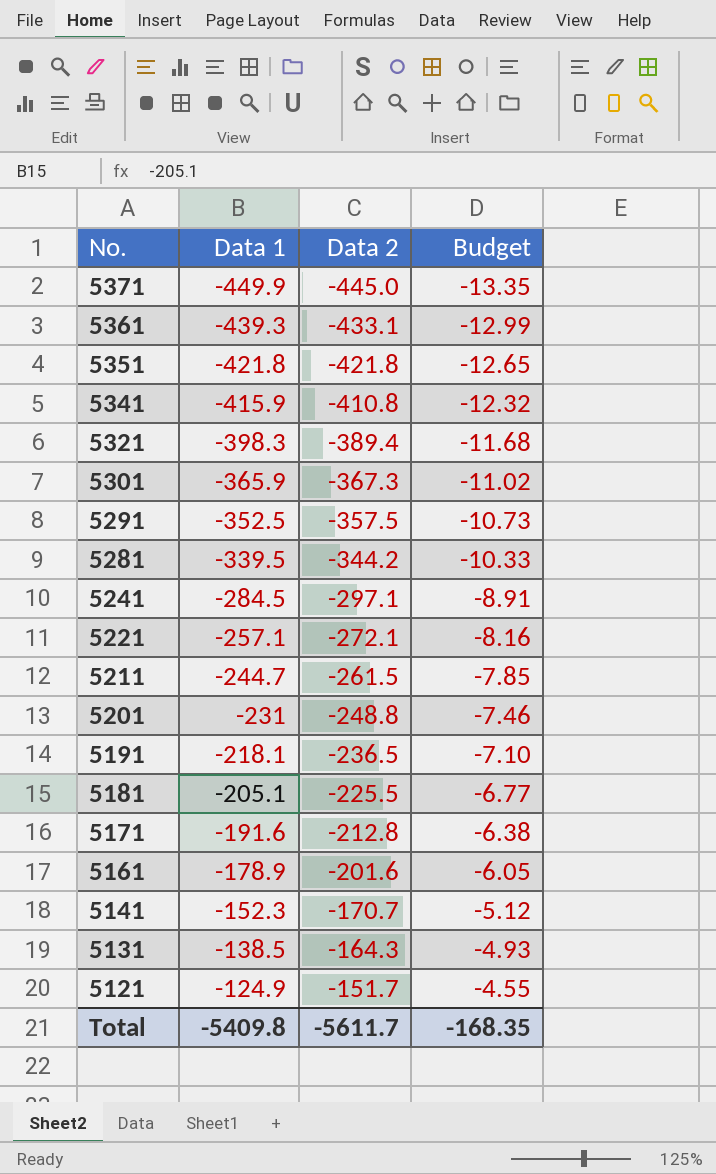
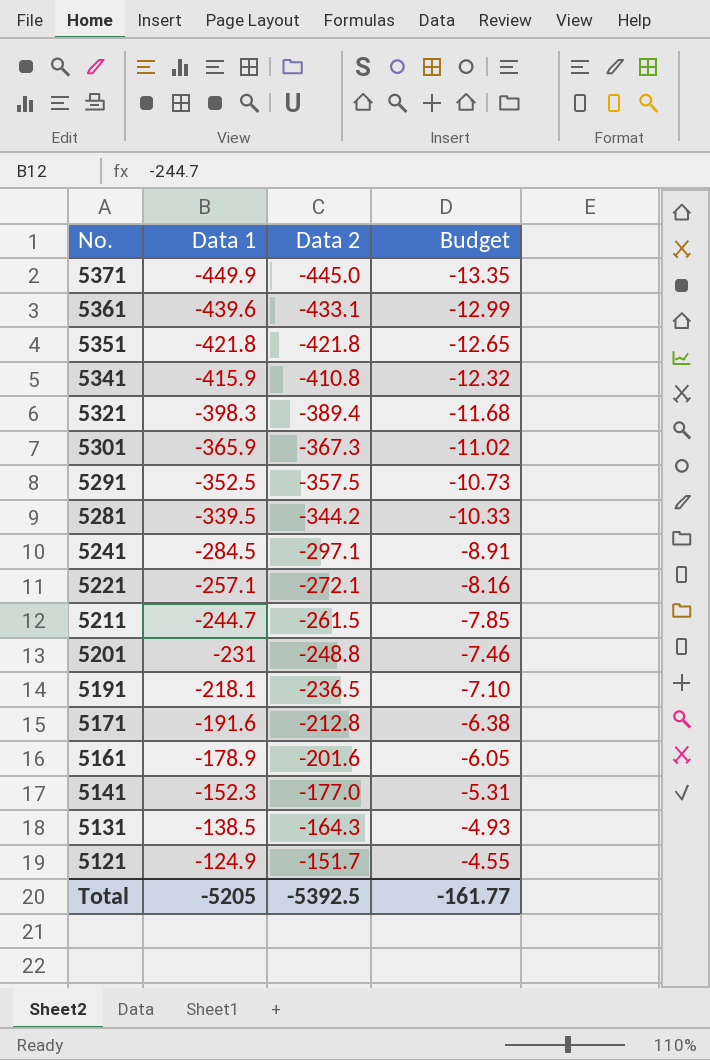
row 5181: -205.1 | -225.5 | -6.77 -> none
5361 | Data 1: -439.3 -> -439.6
5141 | Data 2: -170.7 -> -177.0
5141 | Budget: -5.12 -> -5.31
Total | Data 1: -5409.8 -> -5205
Total | Data 2: -5611.7 -> -5392.5
Total | Budget: -168.35 -> -161.77

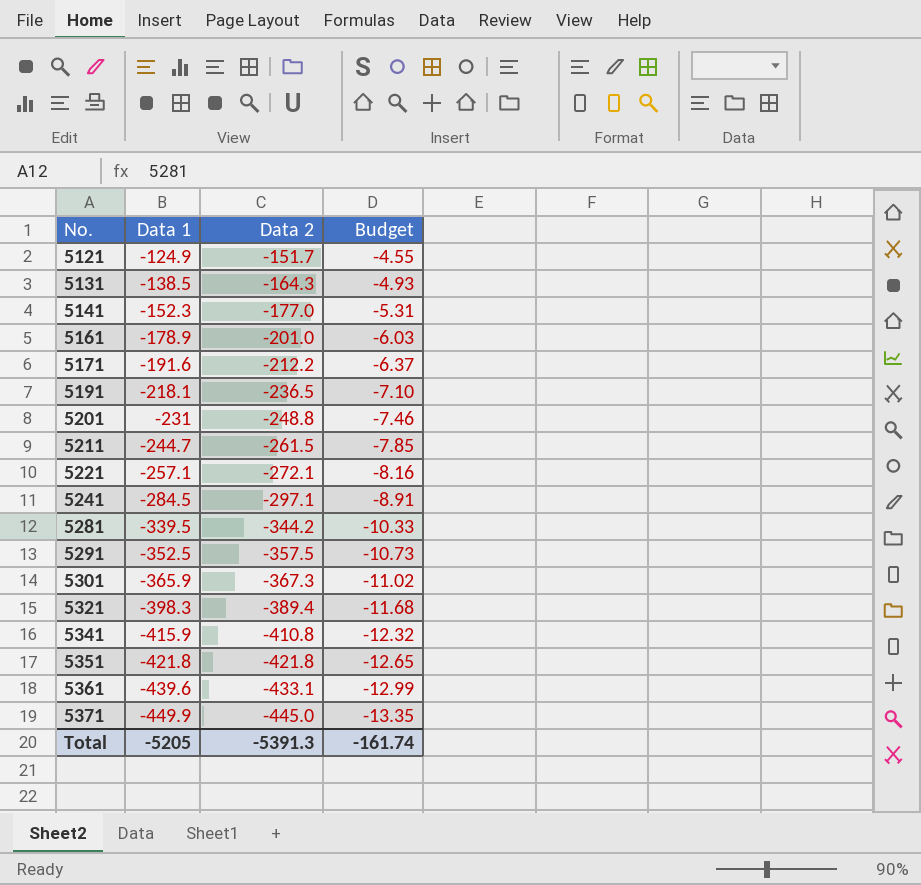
row order: No. descending -> No. ascending
5161 | Data 2: -201.6 -> -201.0
5161 | Budget: -6.05 -> -6.03
5171 | Data 2: -212.8 -> -212.2
5171 | Budget: -6.38 -> -6.37
Total | Data 2: -5392.5 -> -5391.3
Total | Budget: -161.77 -> -161.74

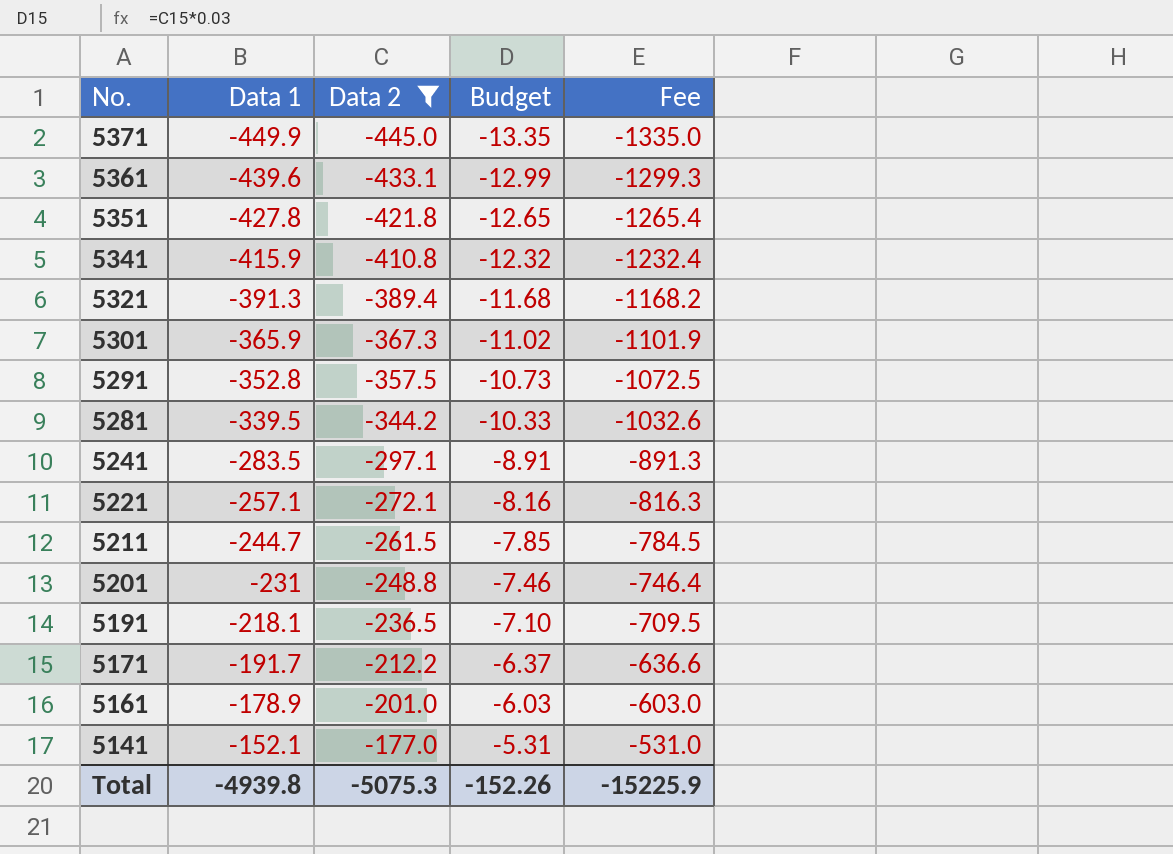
filter: none -> Data 2 <= -177.0
row order: No. ascending -> No. descending
column Fee | formula: none -> [Data 2] * 3
5351 | Data 1: -421.8 -> -427.8
5321 | Data 1: -398.3 -> -391.3
5291 | Data 1: -352.5 -> -352.8
5241 | Data 1: -284.5 -> -283.5
5171 | Data 1: -191.6 -> -191.7
5141 | Data 1: -152.3 -> -152.1
Total | Data 1: -5205 -> -4939.8
Total | Data 2: -5391.3 -> -5075.3
Total | Budget: -161.74 -> -152.26

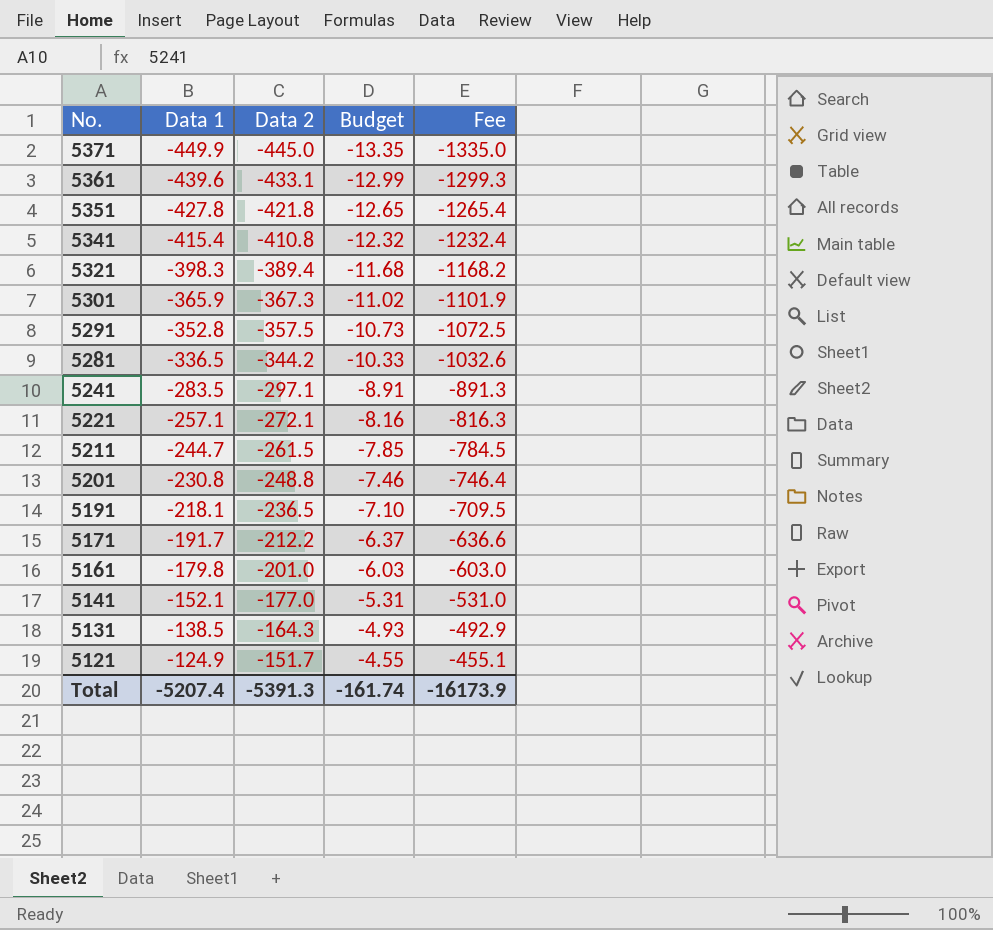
filter: Data 2 <= -177.0 -> none
5341 | Data 1: -415.9 -> -415.4
5321 | Data 1: -391.3 -> -398.3
5281 | Data 1: -339.5 -> -336.5
5201 | Data 1: -231 -> -230.8
5161 | Data 1: -178.9 -> -179.8
Total | Data 1: -4939.8 -> -5207.4
Total | Data 2: -5075.3 -> -5391.3
Total | Budget: -152.26 -> -161.74
Total | Fee: -15225.9 -> -16173.9

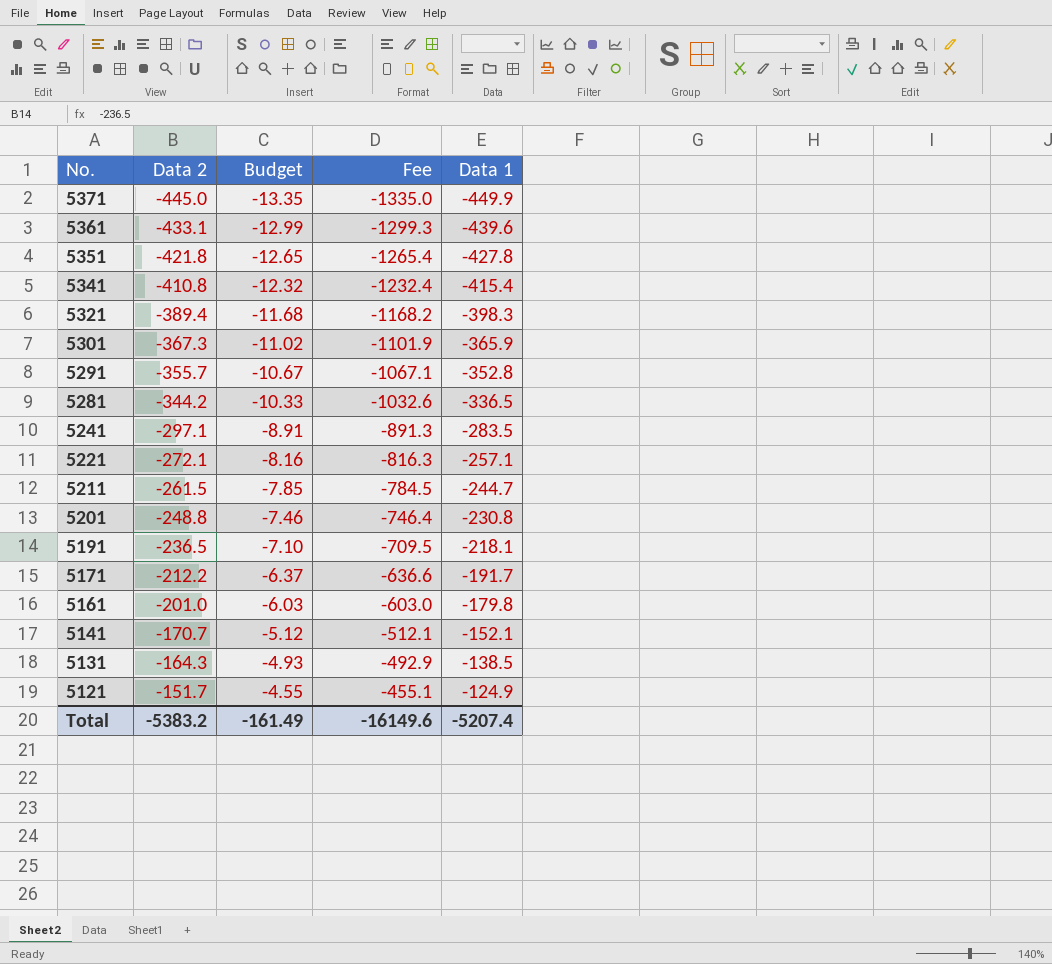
column Data 1 | position: 2 -> 5
5291 | Data 2: -357.5 -> -355.7
5291 | Budget: -10.73 -> -10.67
5291 | Fee: -1072.5 -> -1067.1
5141 | Data 2: -177.0 -> -170.7
5141 | Budget: -5.31 -> -5.12
5141 | Fee: -531.0 -> -512.1
Total | Data 2: -5391.3 -> -5383.2
Total | Budget: -161.74 -> -161.49
Total | Fee: -16173.9 -> -16149.6

